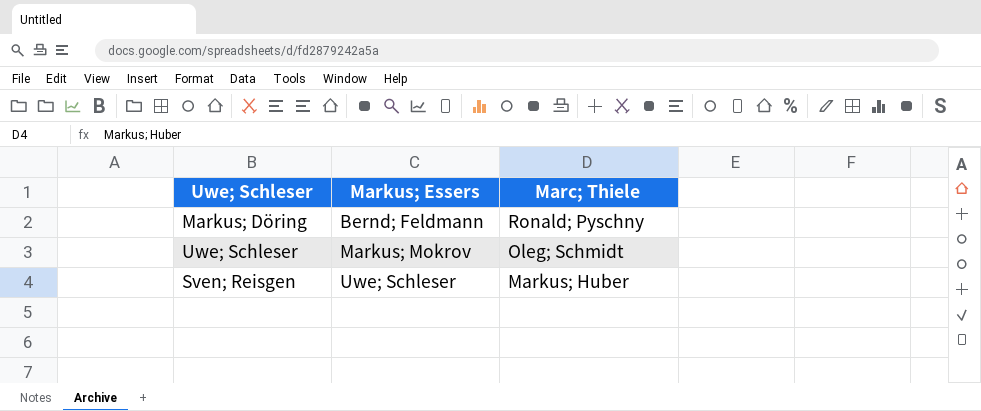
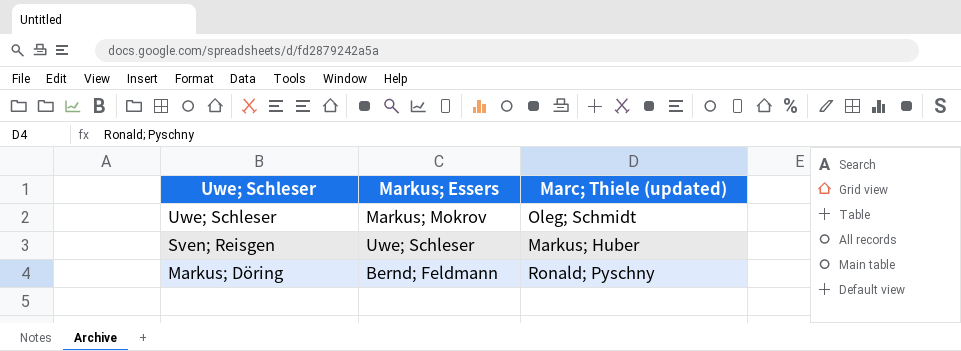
row order: Markus; Essers ascending -> Uwe; Schleser descending
column name: Marc; Thiele -> Marc; Thiele (updated)

